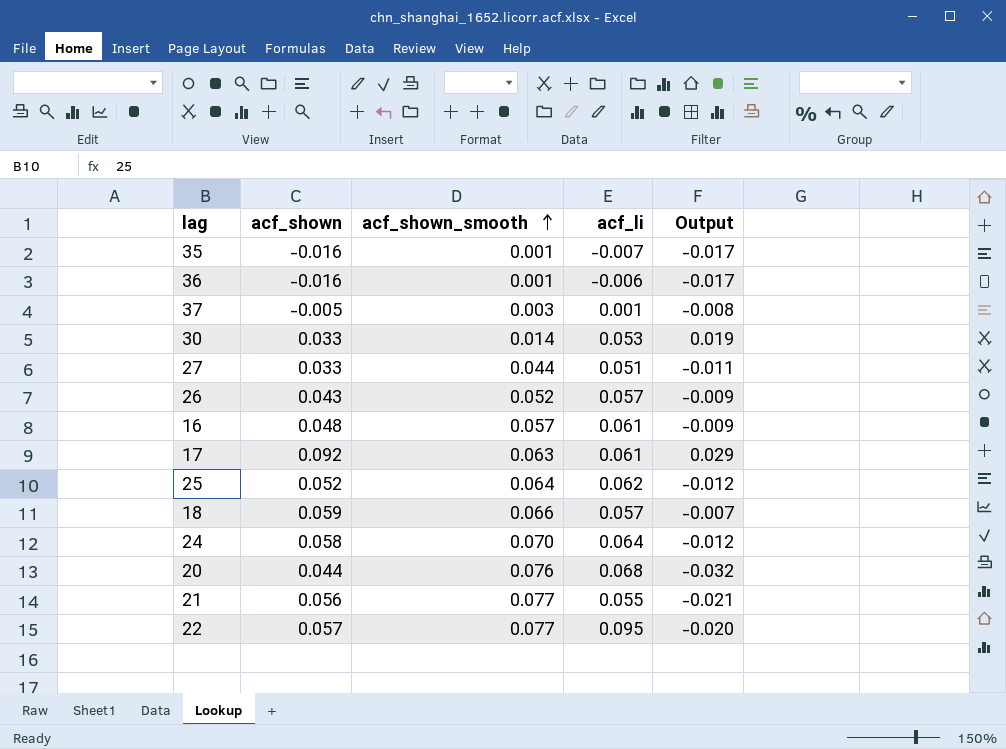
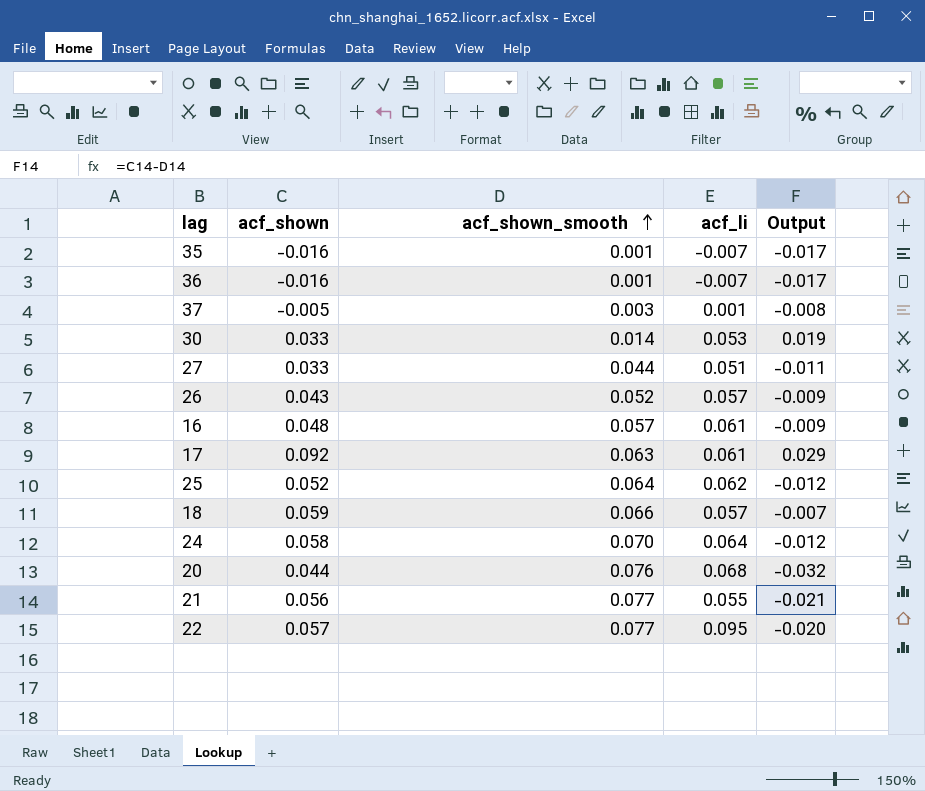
36 | acf_li: -0.006 -> -0.007

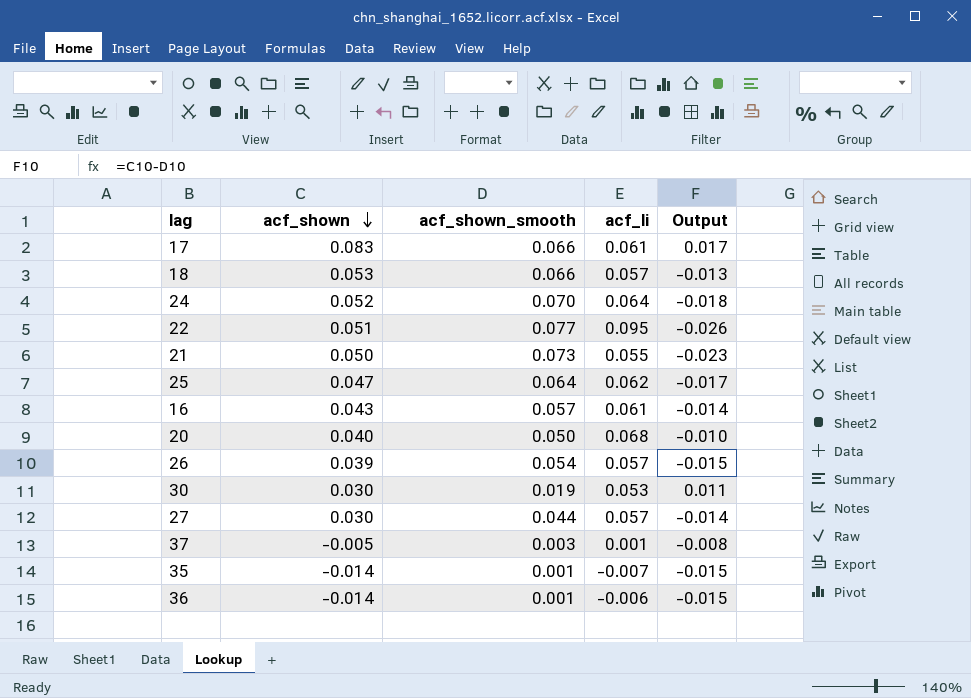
row order: acf_shown_smooth ascending -> acf_shown descending
17 | acf_shown: 0.092 -> 0.083
17 | acf_shown_smooth: 0.063 -> 0.066
17 | Output: 0.029 -> 0.017
18 | acf_shown: 0.059 -> 0.053
18 | Output: -0.007 -> -0.013
24 | acf_shown: 0.058 -> 0.052
24 | Output: -0.012 -> -0.018
22 | acf_shown: 0.057 -> 0.051
22 | Output: -0.020 -> -0.026
21 | acf_shown: 0.056 -> 0.050
21 | acf_shown_smooth: 0.077 -> 0.073
21 | Output: -0.021 -> -0.023
25 | acf_shown: 0.052 -> 0.047
25 | Output: -0.012 -> -0.017
16 | acf_shown: 0.048 -> 0.043
16 | Output: -0.009 -> -0.014
20 | acf_shown: 0.044 -> 0.040
20 | acf_shown_smooth: 0.076 -> 0.050
20 | Output: -0.032 -> -0.010
26 | acf_shown: 0.043 -> 0.039
26 | acf_shown_smooth: 0.052 -> 0.054
26 | Output: -0.009 -> -0.015
30 | acf_shown: 0.033 -> 0.030
30 | acf_shown_smooth: 0.014 -> 0.019
30 | Output: 0.019 -> 0.011
27 | acf_shown: 0.033 -> 0.030
27 | acf_li: 0.051 -> 0.057
27 | Output: -0.011 -> -0.014
35 | acf_shown: -0.016 -> -0.014
35 | Output: -0.017 -> -0.015
36 | acf_shown: -0.016 -> -0.014
36 | acf_li: -0.007 -> -0.006
36 | Output: -0.017 -> -0.015

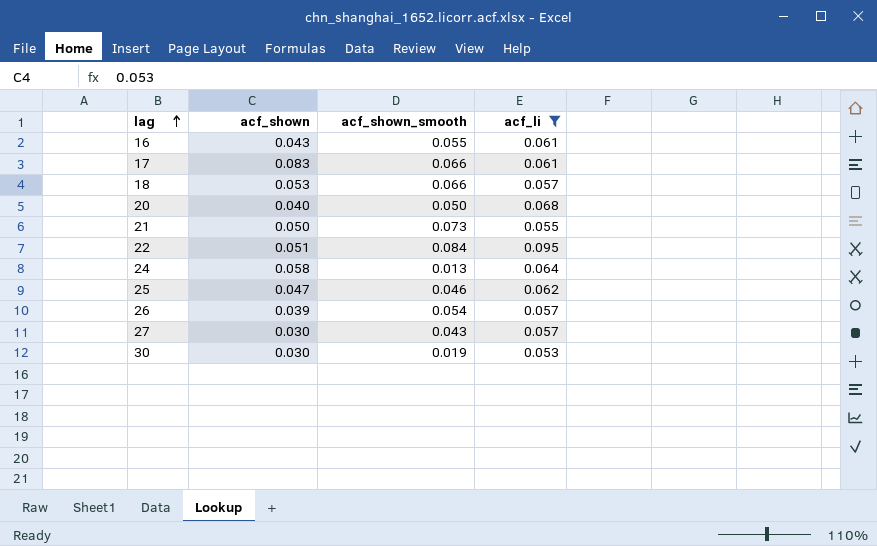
filter: none -> acf_li >= 0.053
row order: acf_shown descending -> lag ascending
column Output | formula: [acf_shown] - [acf_shown_smooth] -> none
16 | acf_shown_smooth: 0.057 -> 0.055
22 | acf_shown_smooth: 0.077 -> 0.084
24 | acf_shown: 0.052 -> 0.058
24 | acf_shown_smooth: 0.070 -> 0.013
25 | acf_shown_smooth: 0.064 -> 0.046
27 | acf_shown_smooth: 0.044 -> 0.043

